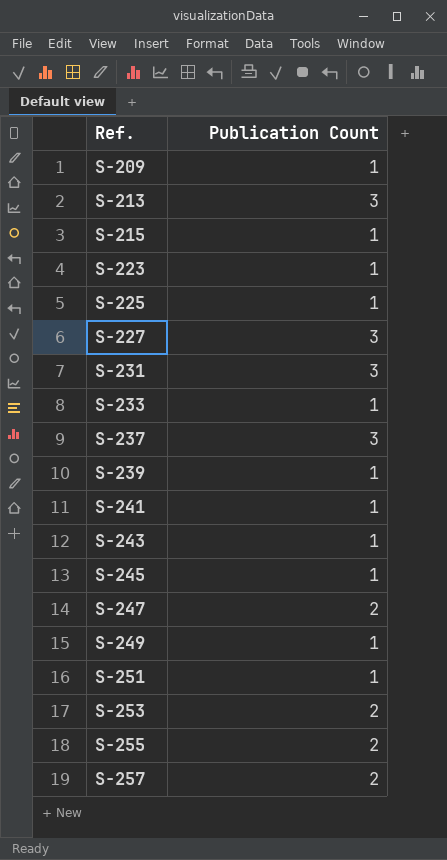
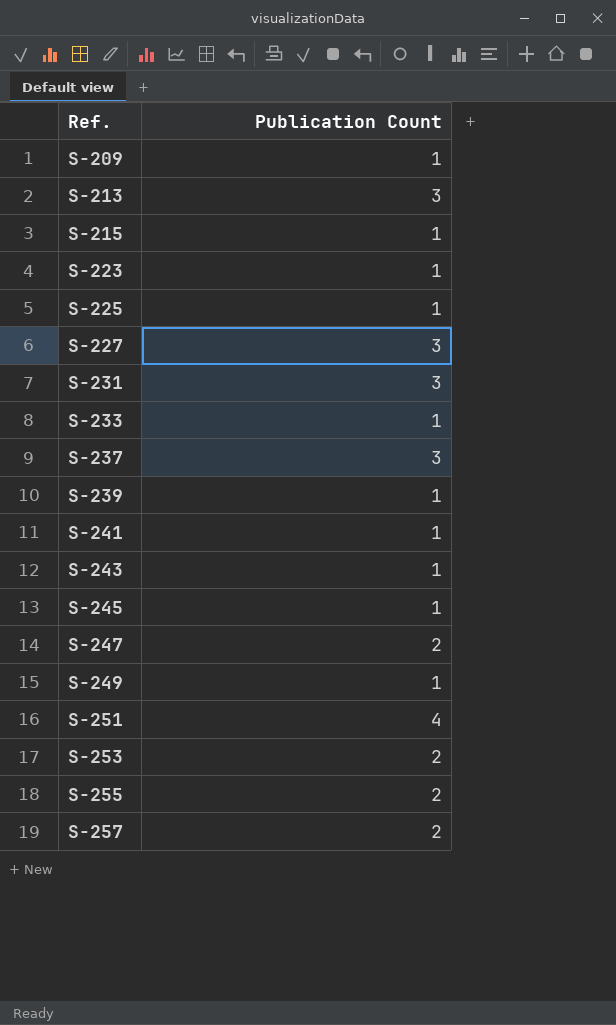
S-251 | Publication Count: 1 -> 4

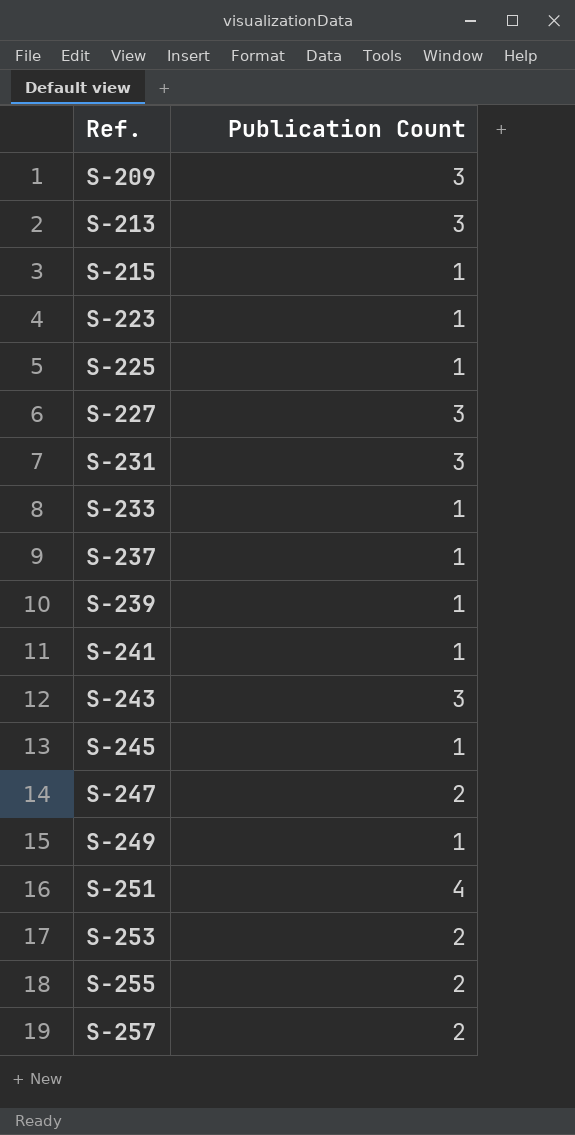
S-209 | Publication Count: 1 -> 3
S-237 | Publication Count: 3 -> 1
S-243 | Publication Count: 1 -> 3

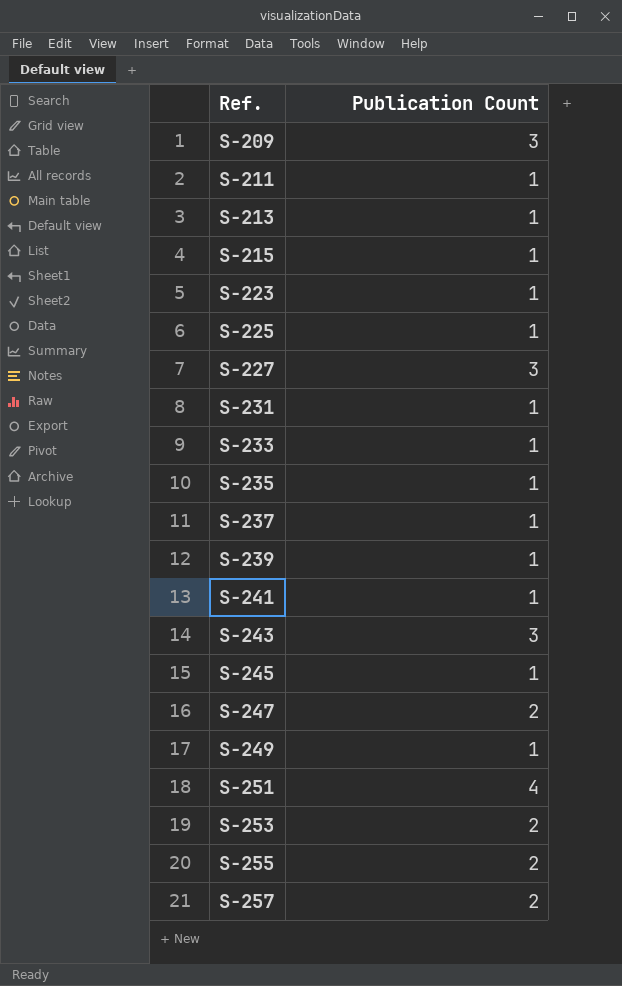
row S-211: none -> 1
S-213 | Publication Count: 3 -> 1
S-231 | Publication Count: 3 -> 1
row S-235: none -> 1

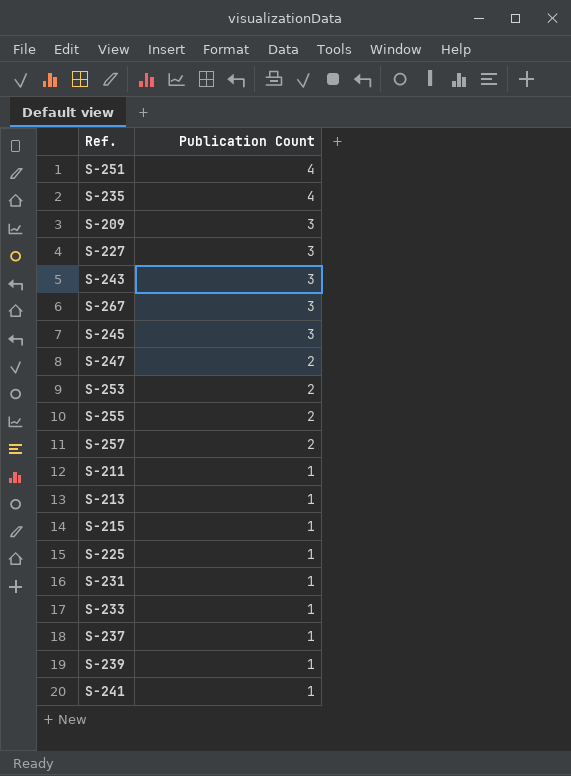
row order: Ref. ascending -> Publication Count descending
row S-223: 1 -> none
row S-249: 1 -> none
S-235 | Publication Count: 1 -> 4
row S-267: none -> 3
S-245 | Publication Count: 1 -> 3

